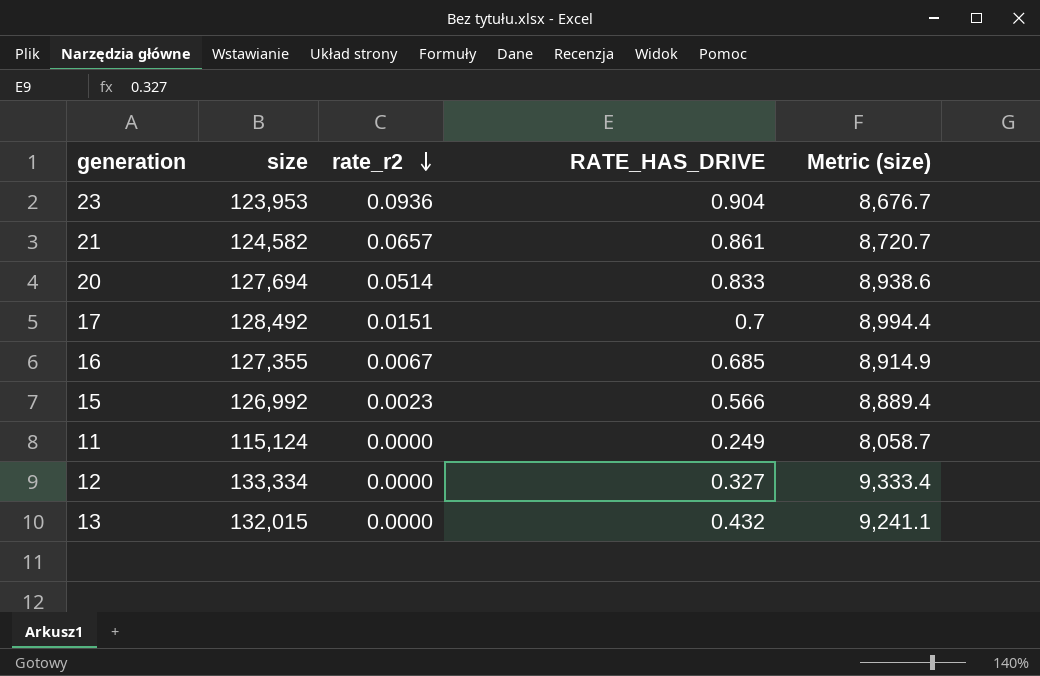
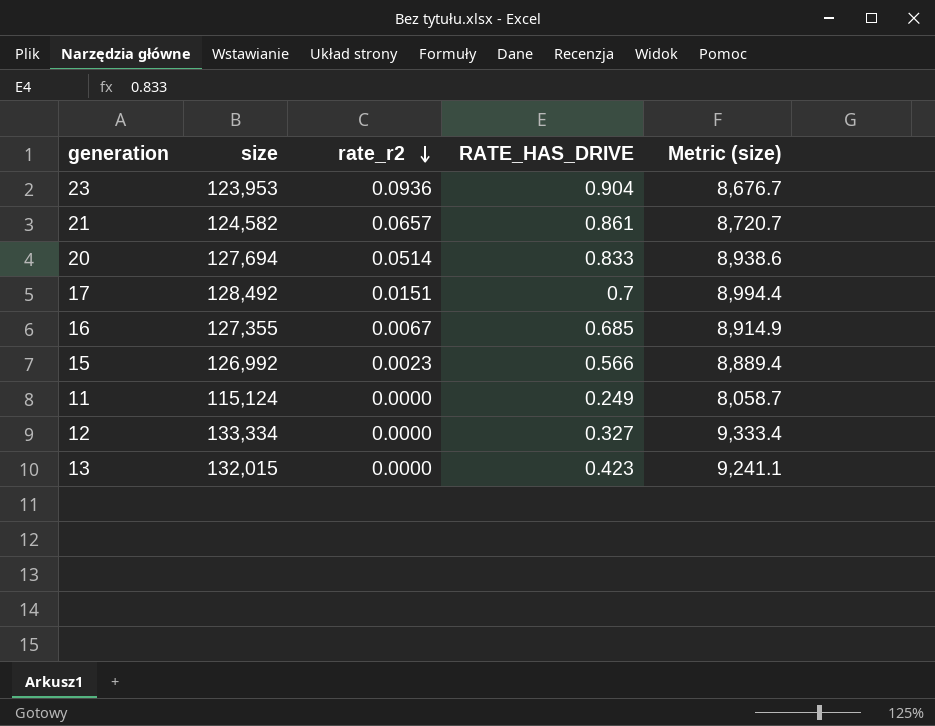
13 | RATE_HAS_DRIVE: 0.432 -> 0.423

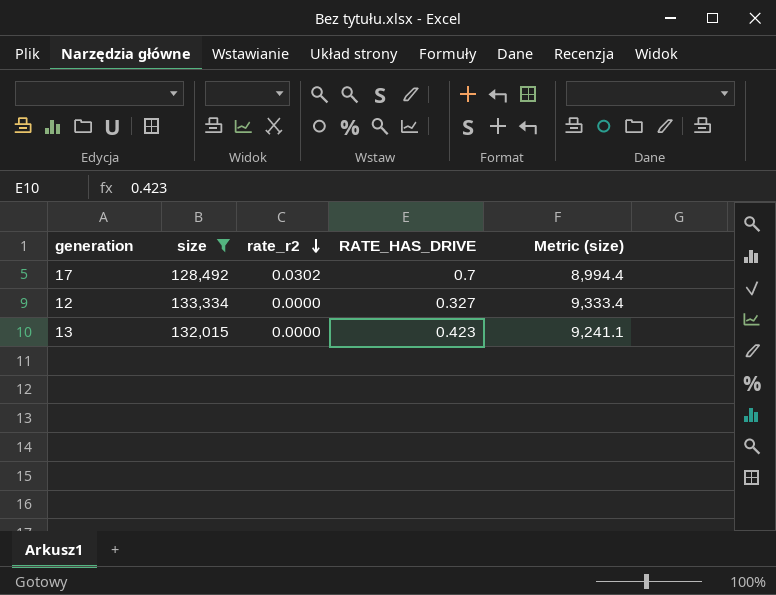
filter: none -> size >= 128,492
17 | rate_r2: 0.0151 -> 0.0302

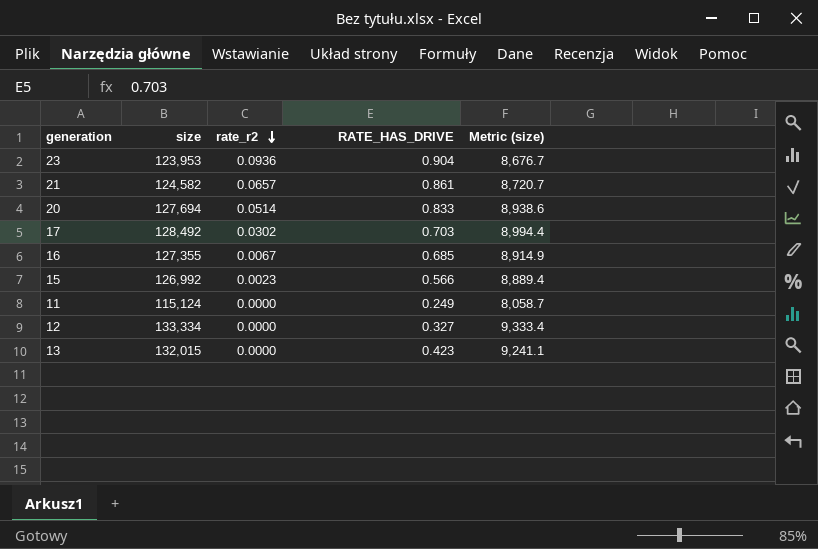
filter: size >= 128,492 -> none
17 | RATE_HAS_DRIVE: 0.7 -> 0.703

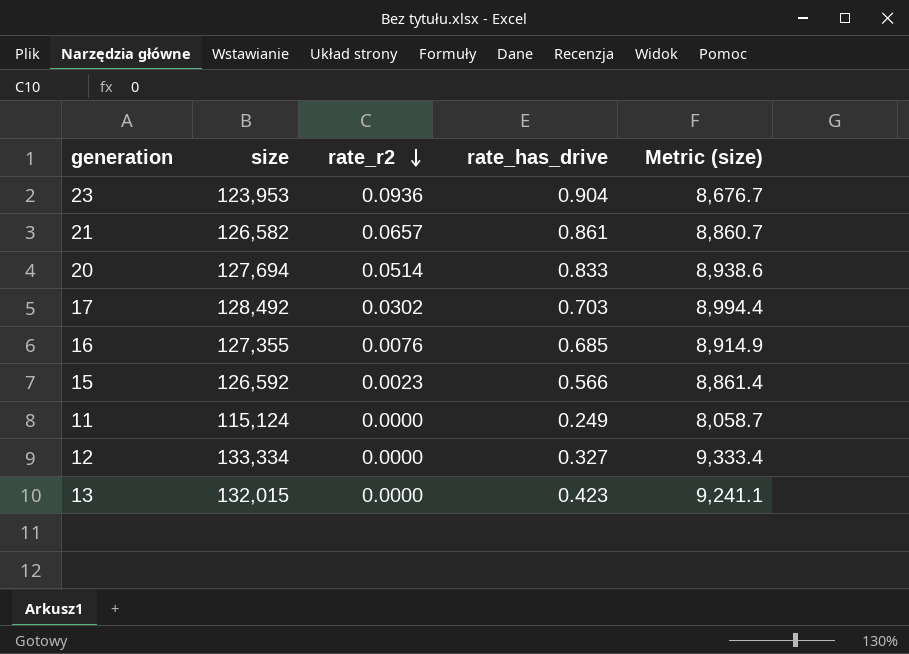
column name: RATE_HAS_DRIVE -> rate_has_drive
21 | size: 124,582 -> 126,582
21 | Metric (size): 8,720.7 -> 8,860.7
16 | rate_r2: 0.0067 -> 0.0076
15 | size: 126,992 -> 126,592
15 | Metric (size): 8,889.4 -> 8,861.4

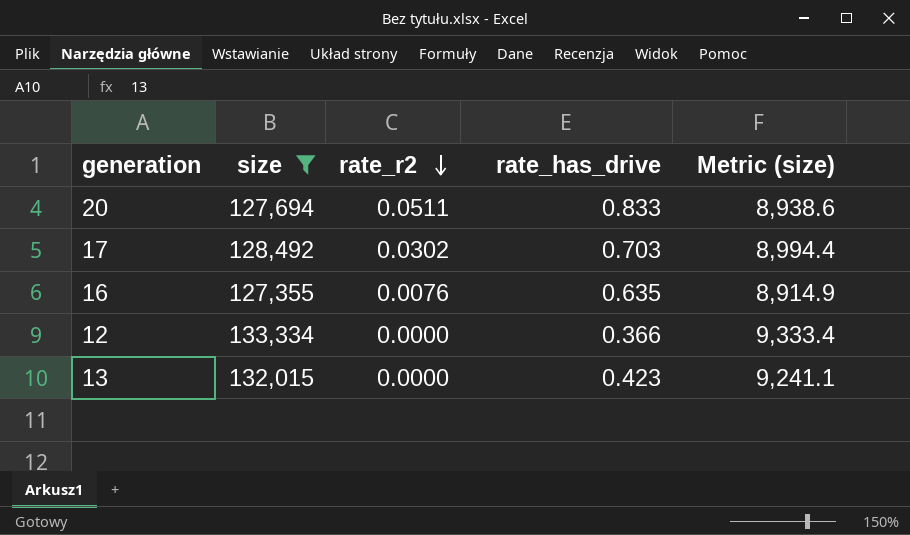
filter: none -> size >= 127,355
20 | rate_r2: 0.0514 -> 0.0511
16 | rate_has_drive: 0.685 -> 0.635
12 | rate_has_drive: 0.327 -> 0.366

